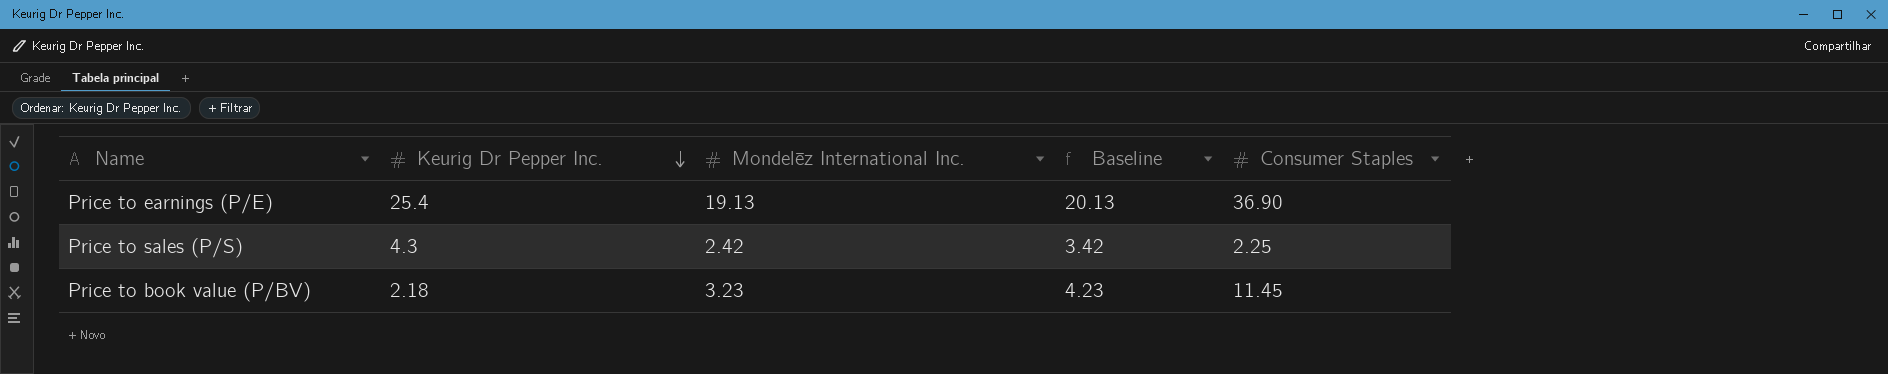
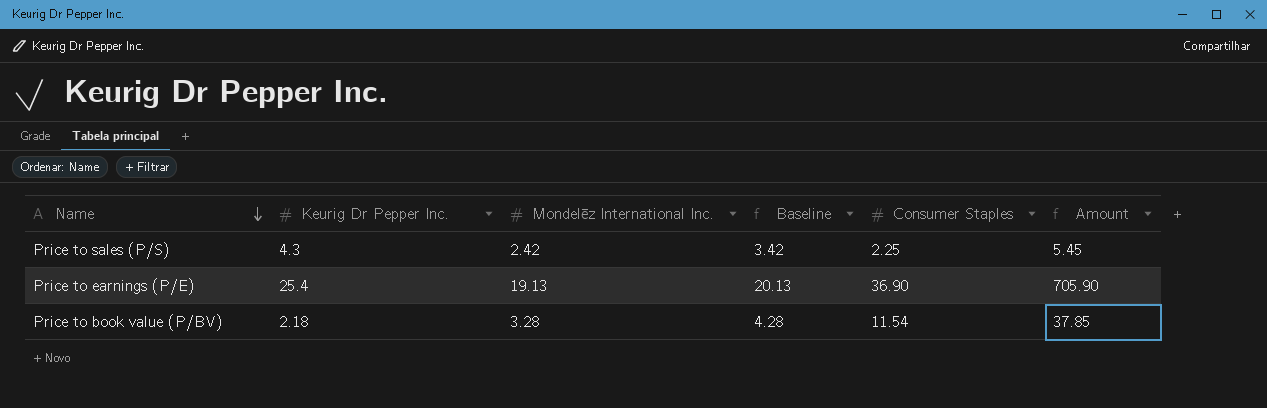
row order: Keurig Dr Pepper Inc. descending -> Name descending
column Amount | formula: none -> [Mondelēz International Inc.] * [Consumer Staples]
Price to book value (P/BV) | Mondelēz International Inc.: 3.23 -> 3.28
Price to book value (P/BV) | Baseline: 4.23 -> 4.28
Price to book value (P/BV) | Consumer Staples: 11.45 -> 11.54

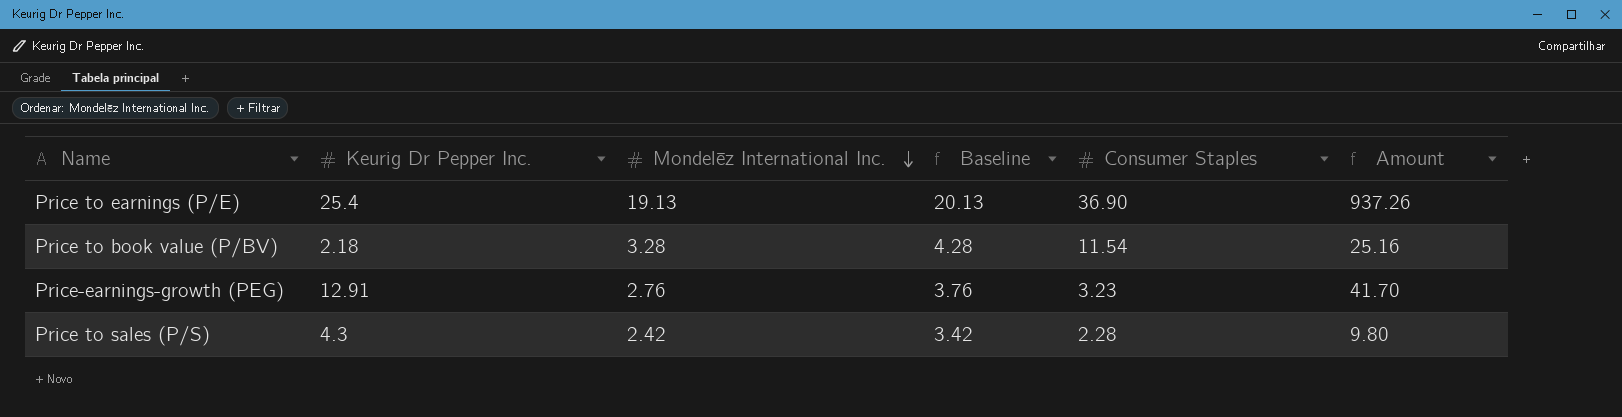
row order: Name descending -> Mondelēz International Inc. descending
column Amount | formula: [Mondelēz International Inc.] * [Consumer Staples] -> [Keurig Dr Pepper Inc.] * [Consumer Staples]
row Price-earnings-growth (PEG): none -> 12.91 | 2.76 | 3.76 | 3.23 | 41.70
Price to sales (P/S) | Consumer Staples: 2.25 -> 2.28

